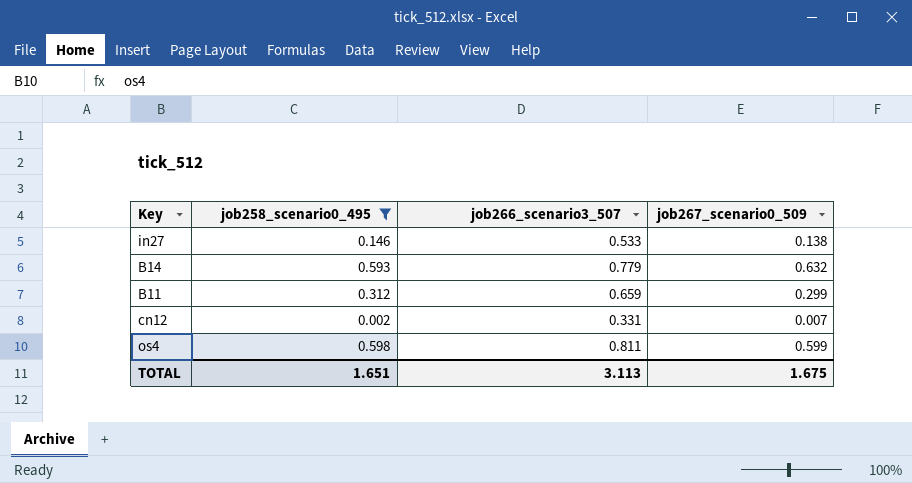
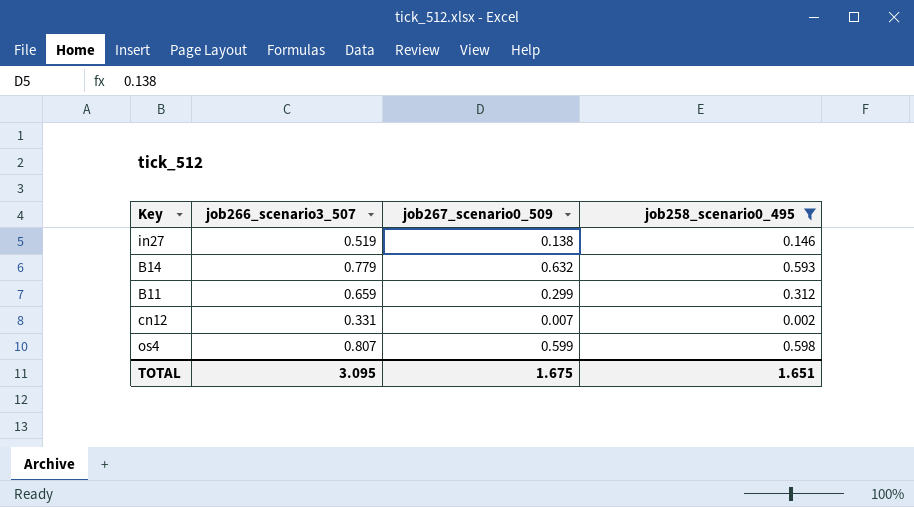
column job258_scenario0_495 | position: 2 -> 4
in27 | job266_scenario3_507: 0.533 -> 0.519
os4 | job266_scenario3_507: 0.811 -> 0.807
TOTAL | job266_scenario3_507: 3.113 -> 3.095

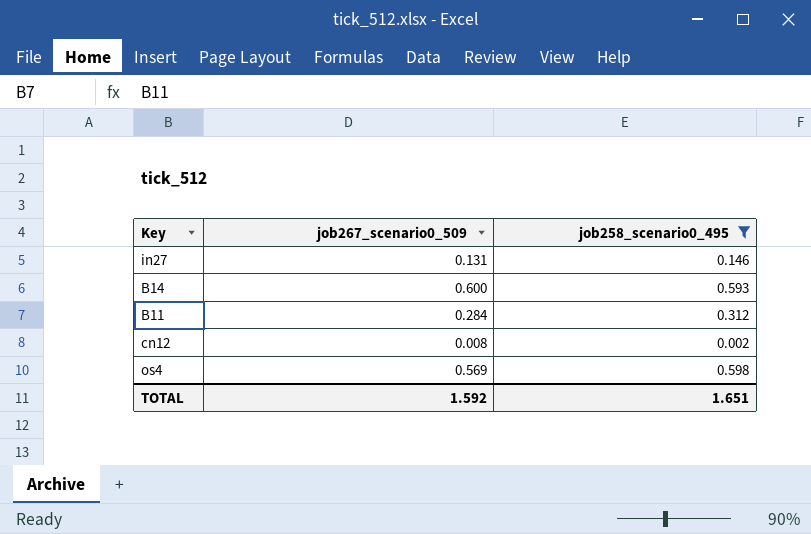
column job266_scenario3_507 | position: 2 -> none
in27 | job267_scenario0_509: 0.138 -> 0.131
B14 | job267_scenario0_509: 0.632 -> 0.600
B11 | job267_scenario0_509: 0.299 -> 0.284
cn12 | job267_scenario0_509: 0.007 -> 0.008
os4 | job267_scenario0_509: 0.599 -> 0.569
TOTAL | job267_scenario0_509: 1.675 -> 1.592

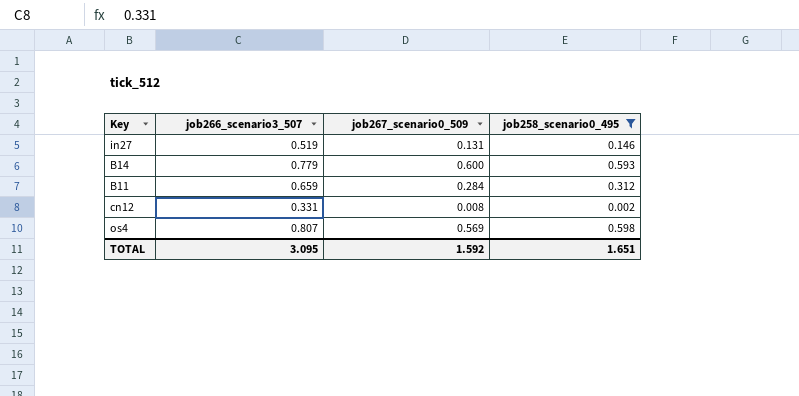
column job266_scenario3_507 | position: none -> 2

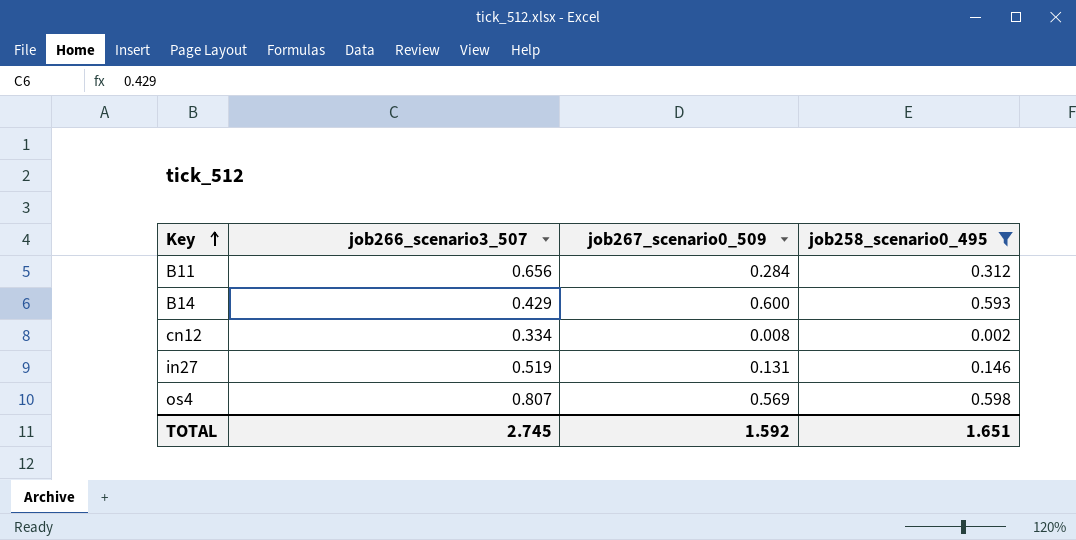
row order: none -> Key ascending
B11 | job266_scenario3_507: 0.659 -> 0.656
B14 | job266_scenario3_507: 0.779 -> 0.429
cn12 | job266_scenario3_507: 0.331 -> 0.334
TOTAL | job266_scenario3_507: 3.095 -> 2.745

